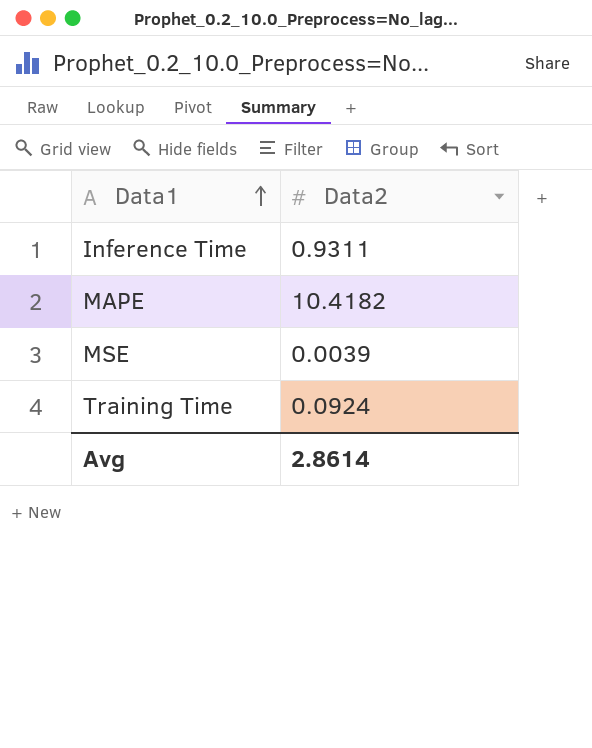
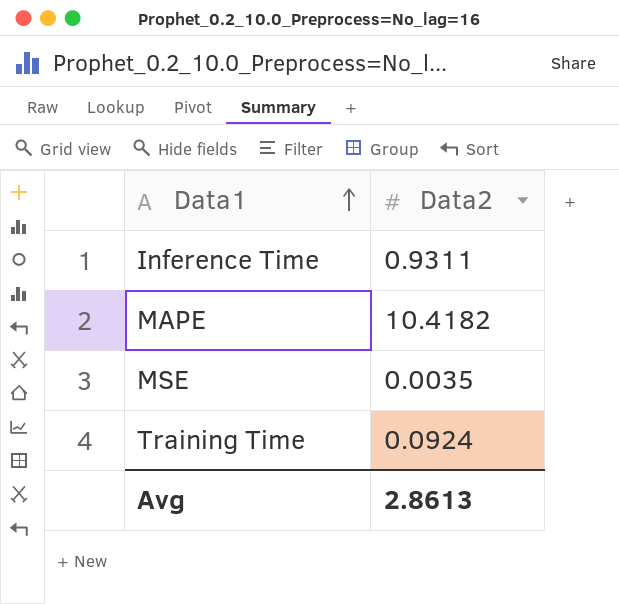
MSE | Data2: 0.0039 -> 0.0035
Avg | Data2: 2.8614 -> 2.8613

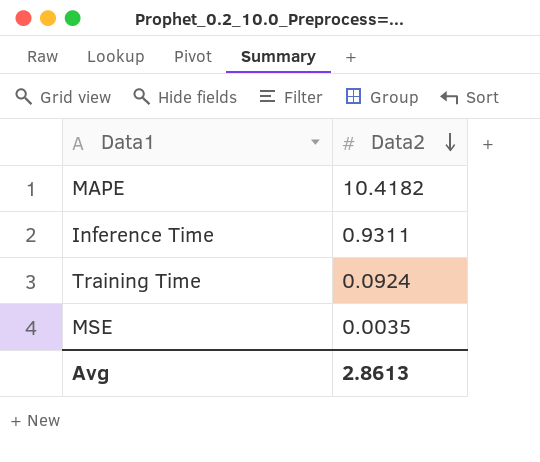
row order: Data1 ascending -> Data2 descending

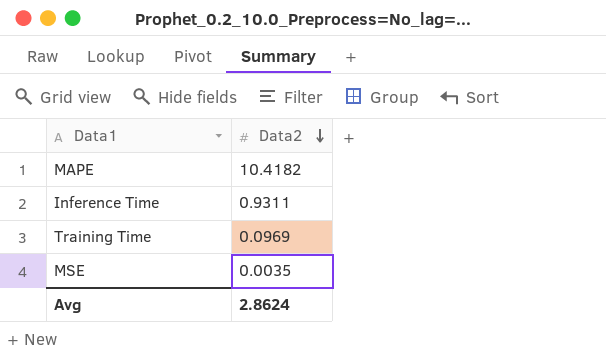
Training Time | Data2: 0.0924 -> 0.0969
Avg | Data2: 2.8613 -> 2.8624

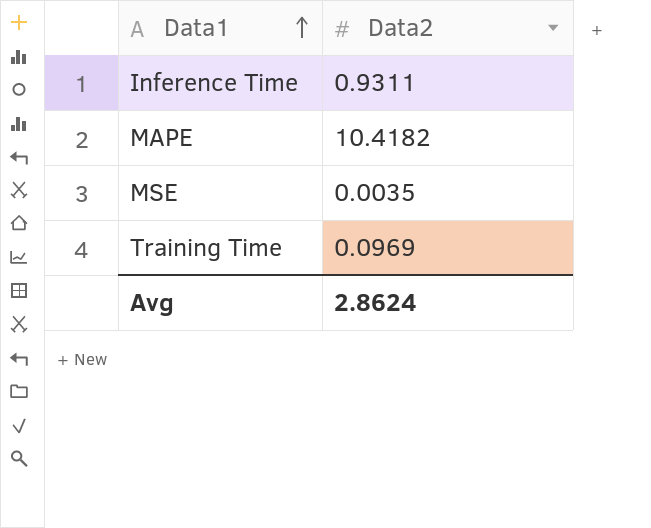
row order: Data2 descending -> Data1 ascending

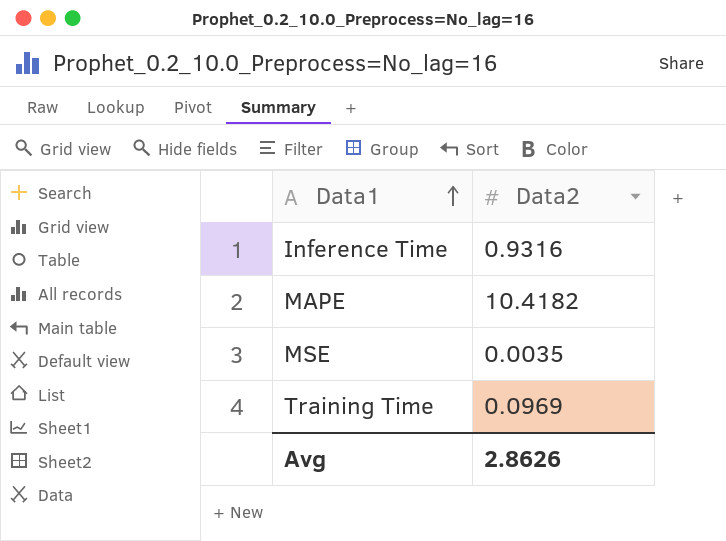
Inference Time | Data2: 0.9311 -> 0.9316
Avg | Data2: 2.8624 -> 2.8626

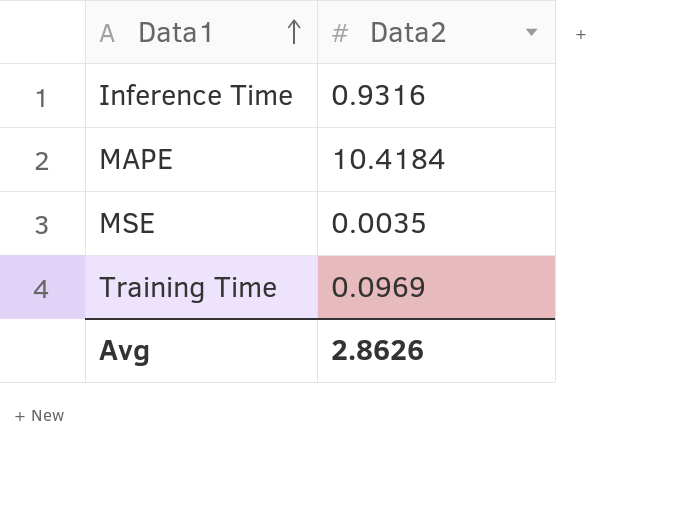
MAPE | Data2: 10.4182 -> 10.4184

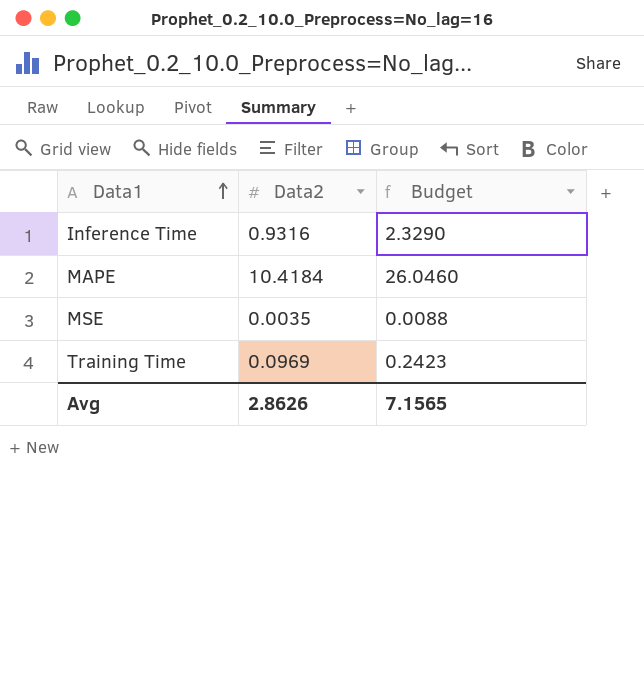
column Budget | formula: none -> [Data2] * 2.5

